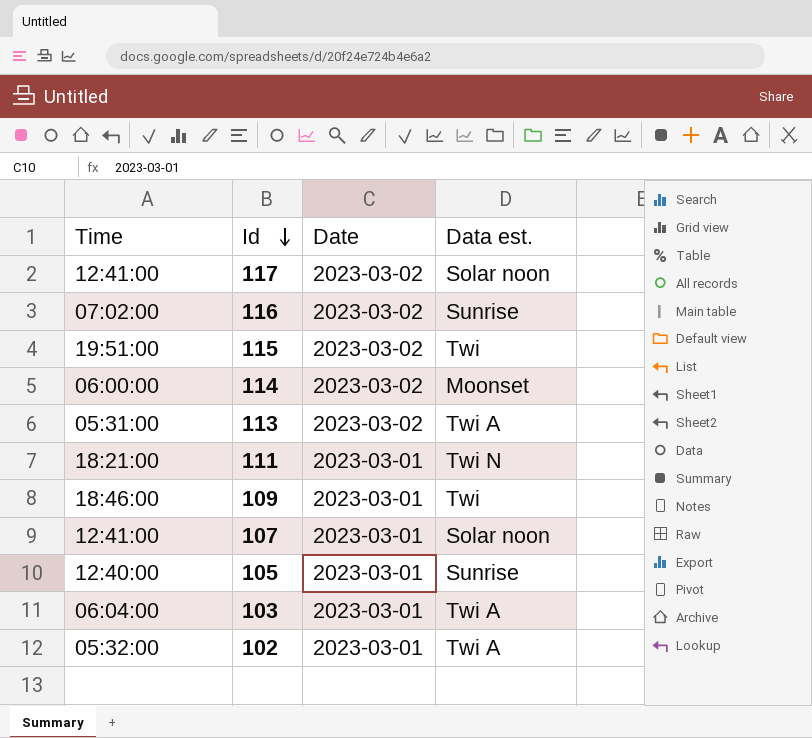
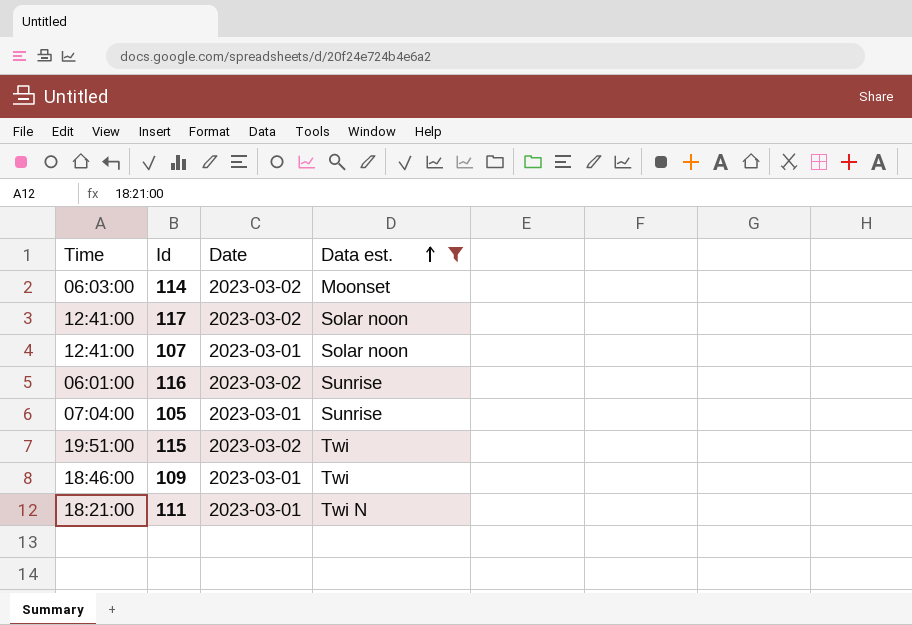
filter: none -> Data est. != Twi A
row order: Id descending -> Data est. ascending
114 | Time: 06:00:00 -> 06:03:00
116 | Time: 07:02:00 -> 06:01:00
105 | Time: 12:40:00 -> 07:04:00

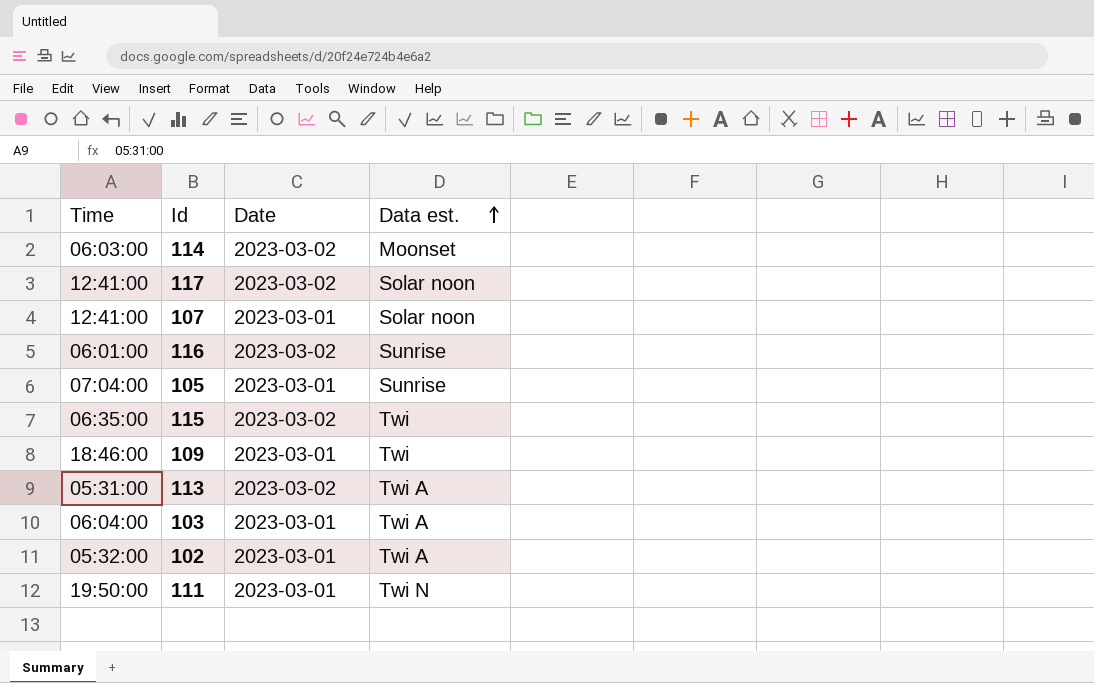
filter: Data est. != Twi A -> none
115 | Time: 19:51:00 -> 06:35:00
111 | Time: 18:21:00 -> 19:50:00

